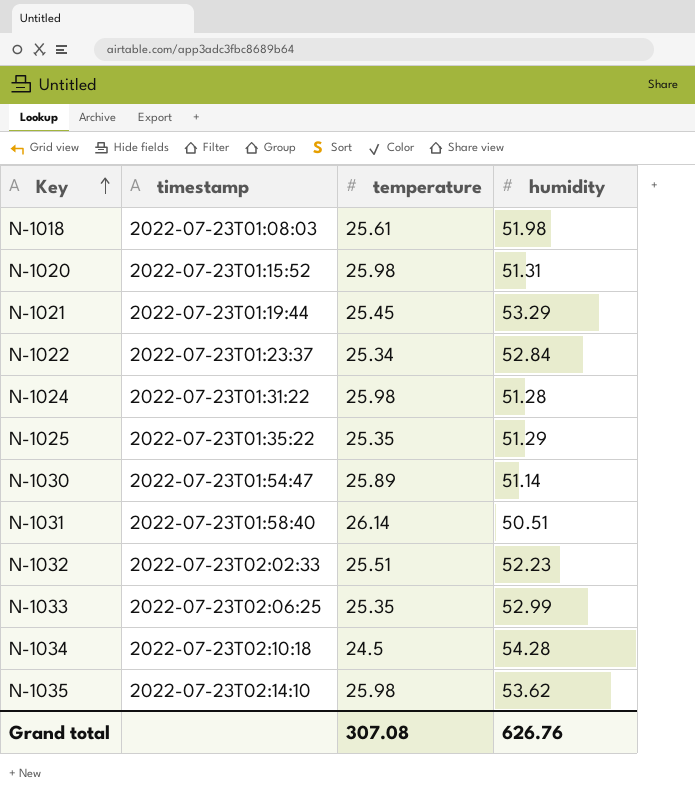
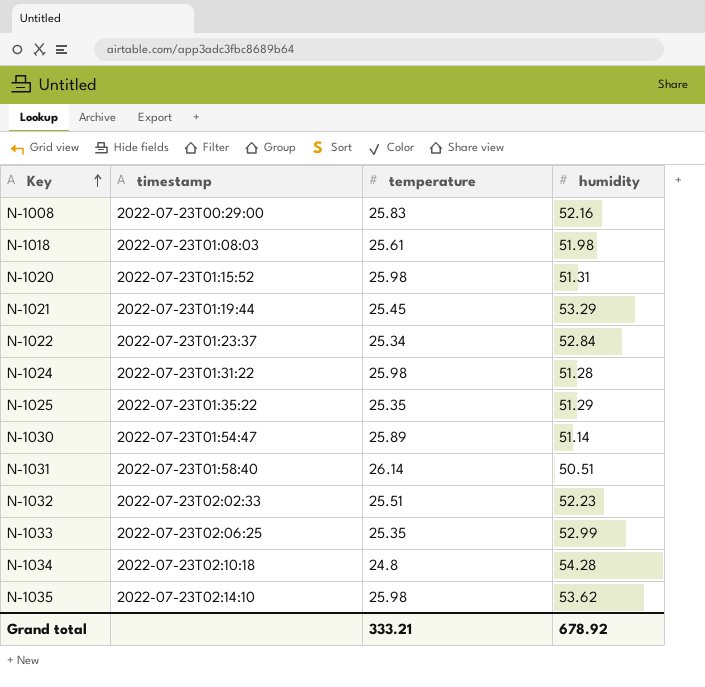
row N-1008: none -> 2022-07-23T00:29:00 | 25.83 | 52.16
N-1034 | temperature: 24.5 -> 24.8
Grand total | temperature: 307.08 -> 333.21
Grand total | humidity: 626.76 -> 678.92

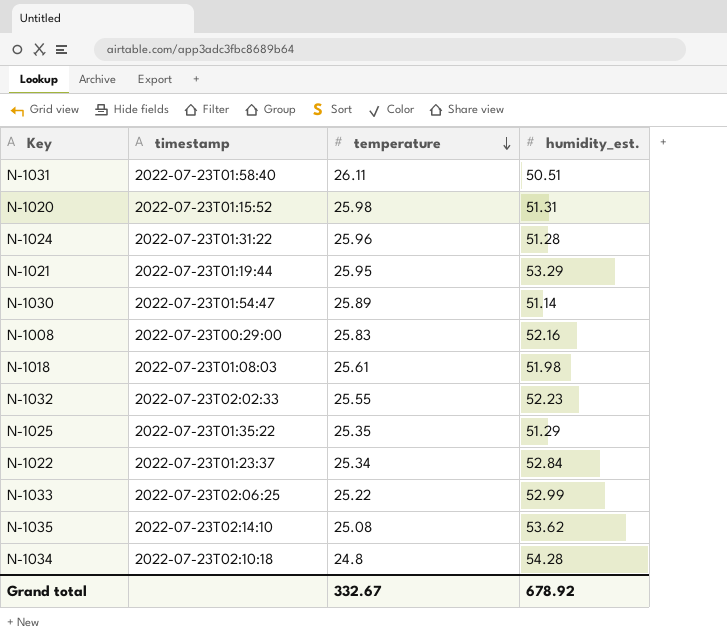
row order: Key ascending -> temperature descending
column name: humidity -> humidity_est.
N-1031 | temperature: 26.14 -> 26.11
N-1024 | temperature: 25.98 -> 25.96
N-1021 | temperature: 25.45 -> 25.95
N-1032 | temperature: 25.51 -> 25.55
N-1033 | temperature: 25.35 -> 25.22
N-1035 | temperature: 25.98 -> 25.08
Grand total | temperature: 333.21 -> 332.67

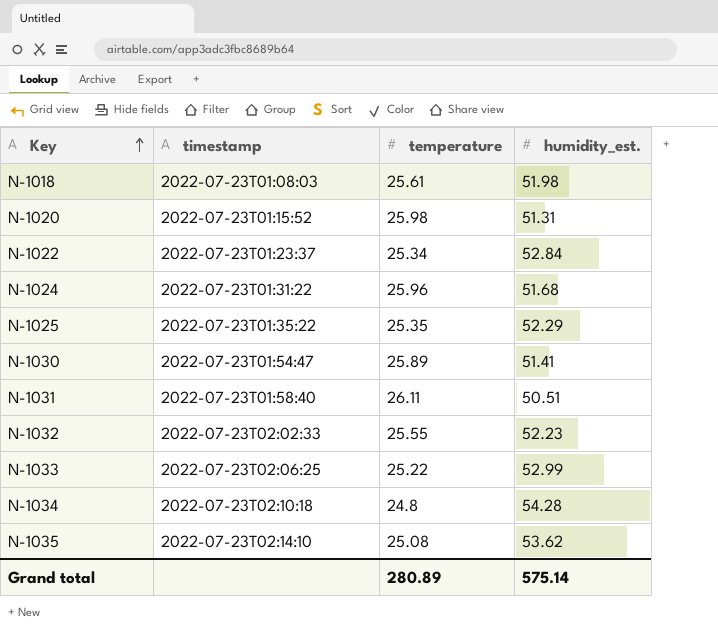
row order: temperature descending -> Key ascending
row N-1021: 2022-07-23T01:19:44 | 25.95 | 53.29 -> none
row N-1008: 2022-07-23T00:29:00 | 25.83 | 52.16 -> none
N-1024 | humidity_est.: 51.28 -> 51.68
N-1025 | humidity_est.: 51.29 -> 52.29
N-1030 | humidity_est.: 51.14 -> 51.41
Grand total | temperature: 332.67 -> 280.89
Grand total | humidity_est.: 678.92 -> 575.14

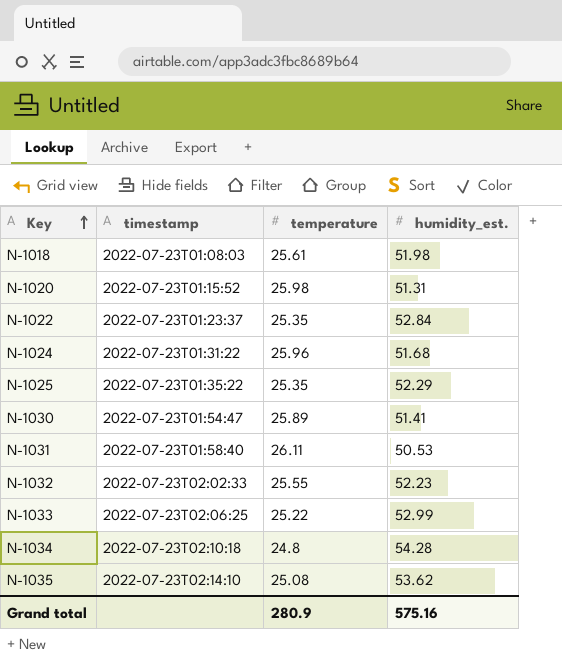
N-1022 | temperature: 25.34 -> 25.35
N-1031 | humidity_est.: 50.51 -> 50.53
Grand total | temperature: 280.89 -> 280.9
Grand total | humidity_est.: 575.14 -> 575.16

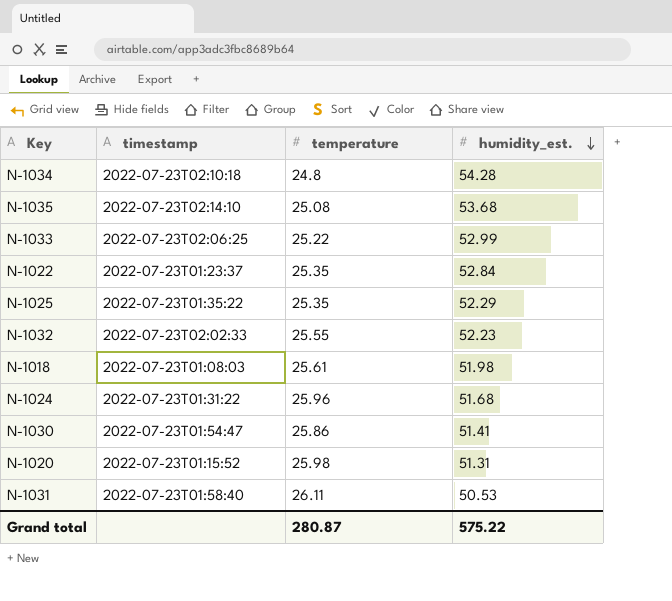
row order: Key ascending -> humidity_est. descending
N-1035 | humidity_est.: 53.62 -> 53.68
N-1030 | temperature: 25.89 -> 25.86
Grand total | temperature: 280.9 -> 280.87
Grand total | humidity_est.: 575.16 -> 575.22

